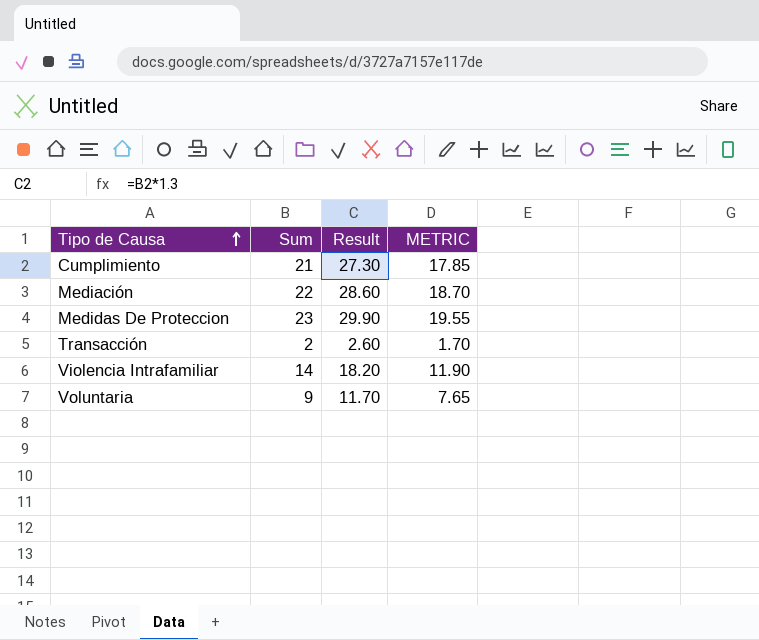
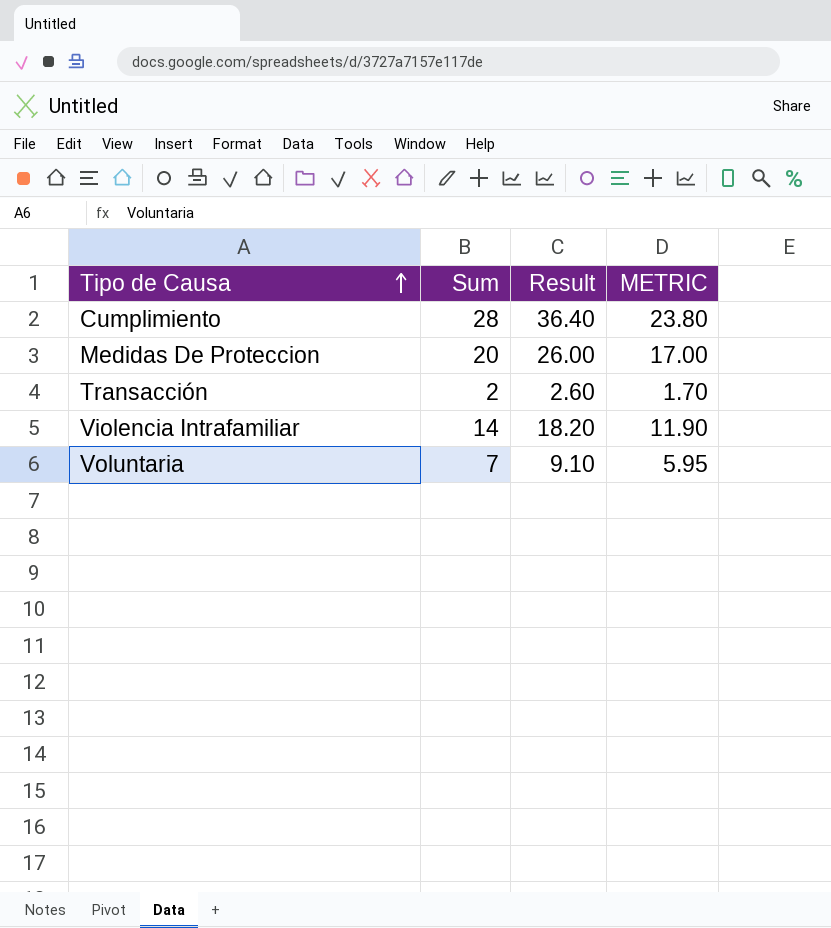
row Mediación: 22 | 28.60 | 18.70 -> none
Cumplimiento | Sum: 21 -> 28
Cumplimiento | Result: 27.30 -> 36.40
Cumplimiento | METRIC: 17.85 -> 23.80
Medidas De Proteccion | Sum: 23 -> 20
Medidas De Proteccion | Result: 29.90 -> 26.00
Medidas De Proteccion | METRIC: 19.55 -> 17.00
Voluntaria | Sum: 9 -> 7
Voluntaria | Result: 11.70 -> 9.10
Voluntaria | METRIC: 7.65 -> 5.95

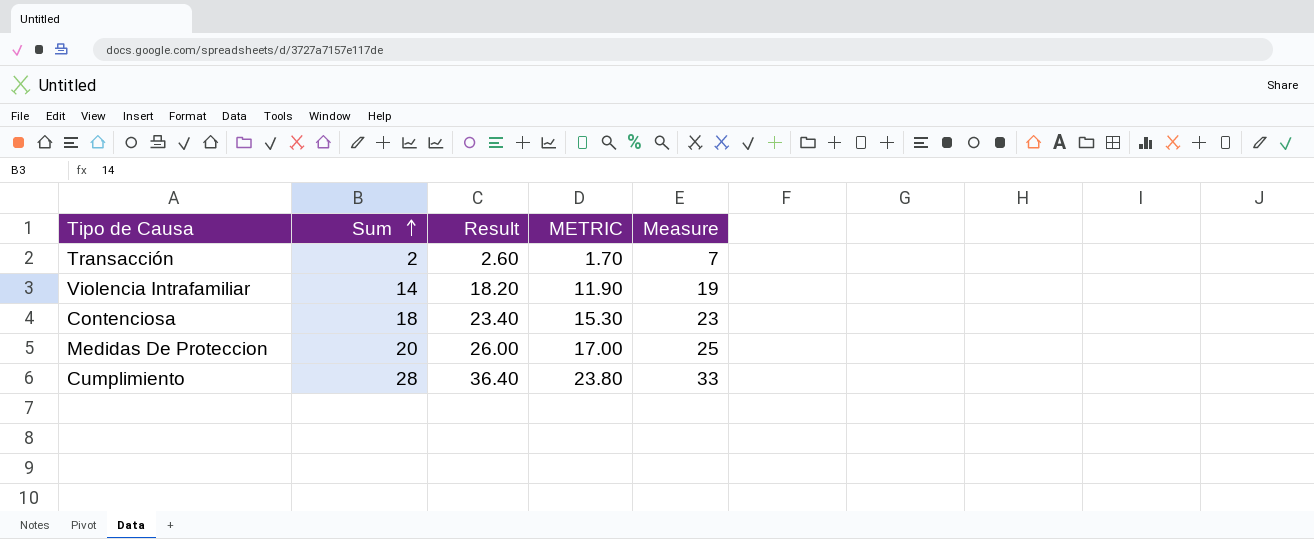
row order: Tipo de Causa ascending -> Sum ascending
column Measure | formula: none -> [Sum] + 5
row Voluntaria: 7 | 9.10 | 5.95 -> none
row Contenciosa: none -> 18 | 23.40 | 15.30 | 23

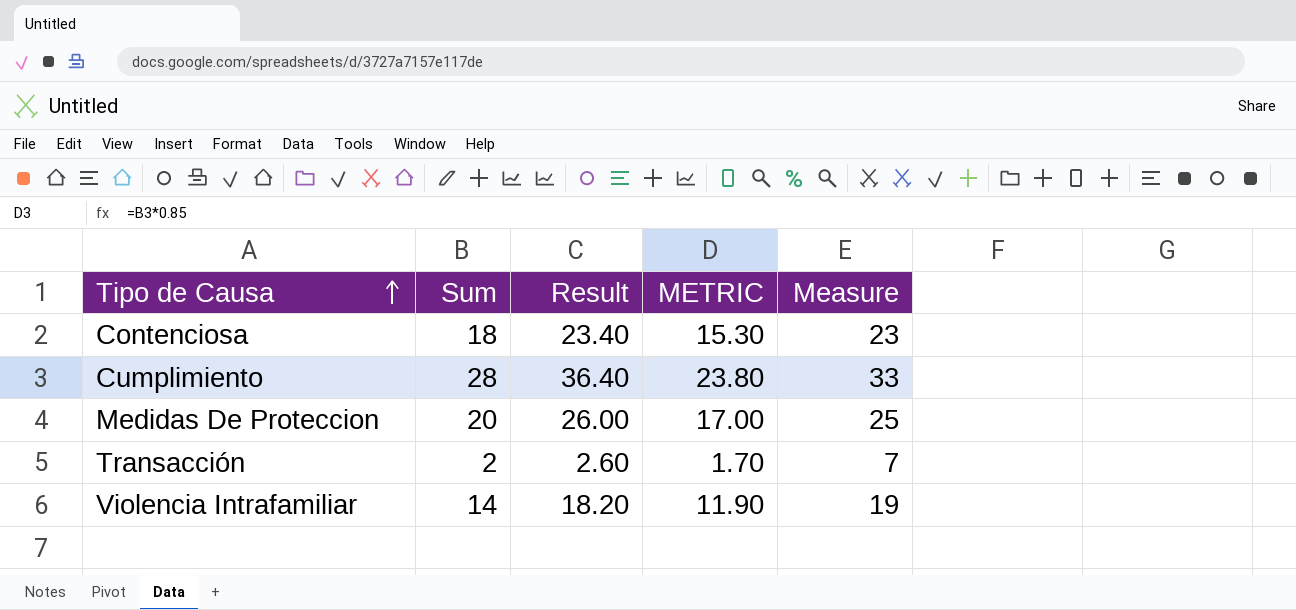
row order: Sum ascending -> Tipo de Causa ascending

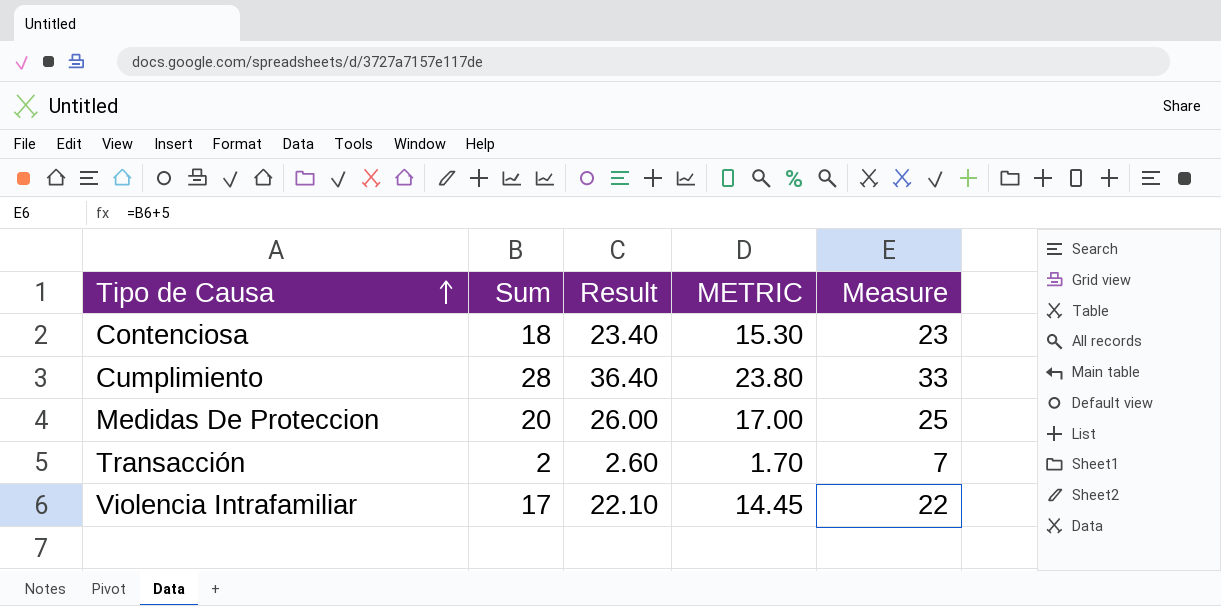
Violencia Intrafamiliar | Sum: 14 -> 17
Violencia Intrafamiliar | Result: 18.20 -> 22.10
Violencia Intrafamiliar | METRIC: 11.90 -> 14.45
Violencia Intrafamiliar | Measure: 19 -> 22

